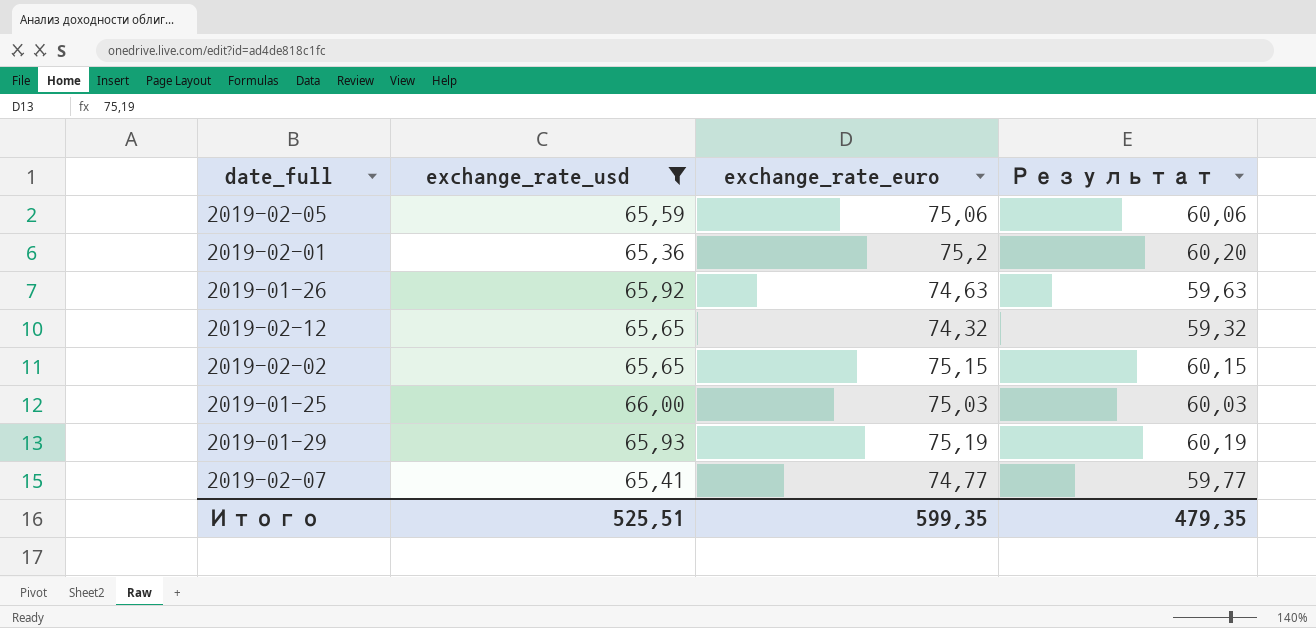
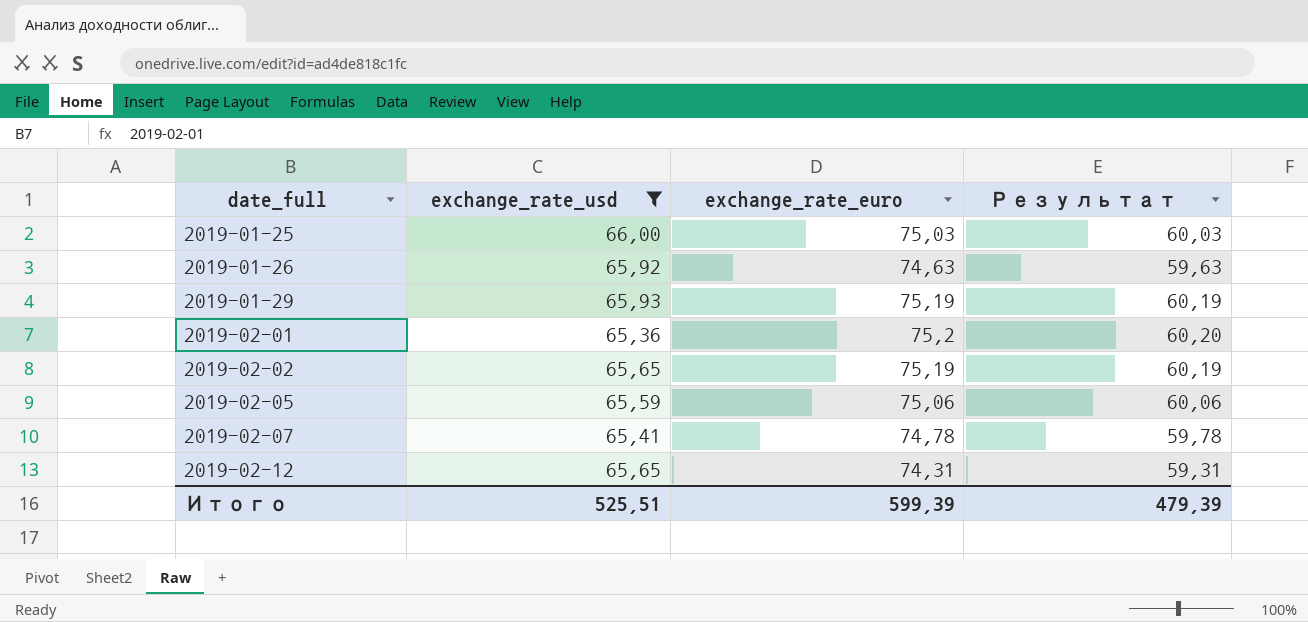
row order: none -> date_full ascending
2019-02-02 | exchange_rate_euro: 75,15 -> 75,19
2019-02-02 | Результат: 60,15 -> 60,19
2019-02-07 | exchange_rate_euro: 74,77 -> 74,78
2019-02-07 | Результат: 59,77 -> 59,78
2019-02-12 | exchange_rate_euro: 74,32 -> 74,31
2019-02-12 | Результат: 59,32 -> 59,31
Итого | exchange_rate_euro: 599,35 -> 599,39
Итого | Результат: 479,35 -> 479,39

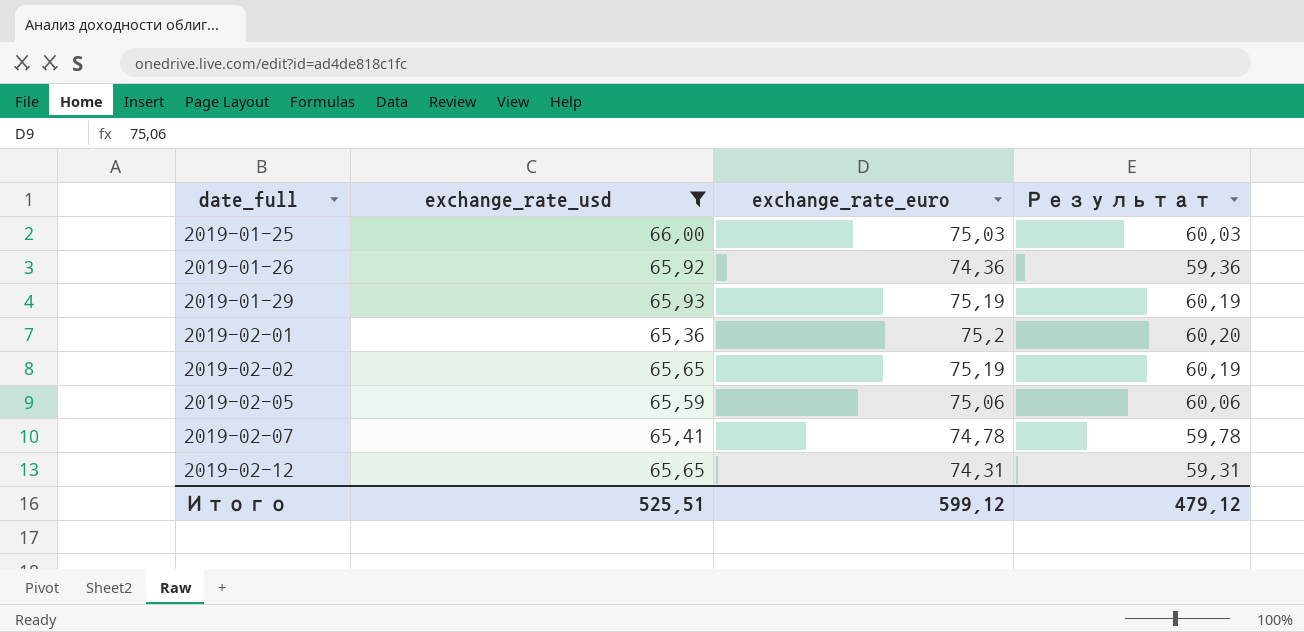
2019-01-26 | exchange_rate_euro: 74,63 -> 74,36
2019-01-26 | Результат: 59,63 -> 59,36
Итого | exchange_rate_euro: 599,39 -> 599,12
Итого | Результат: 479,39 -> 479,12

